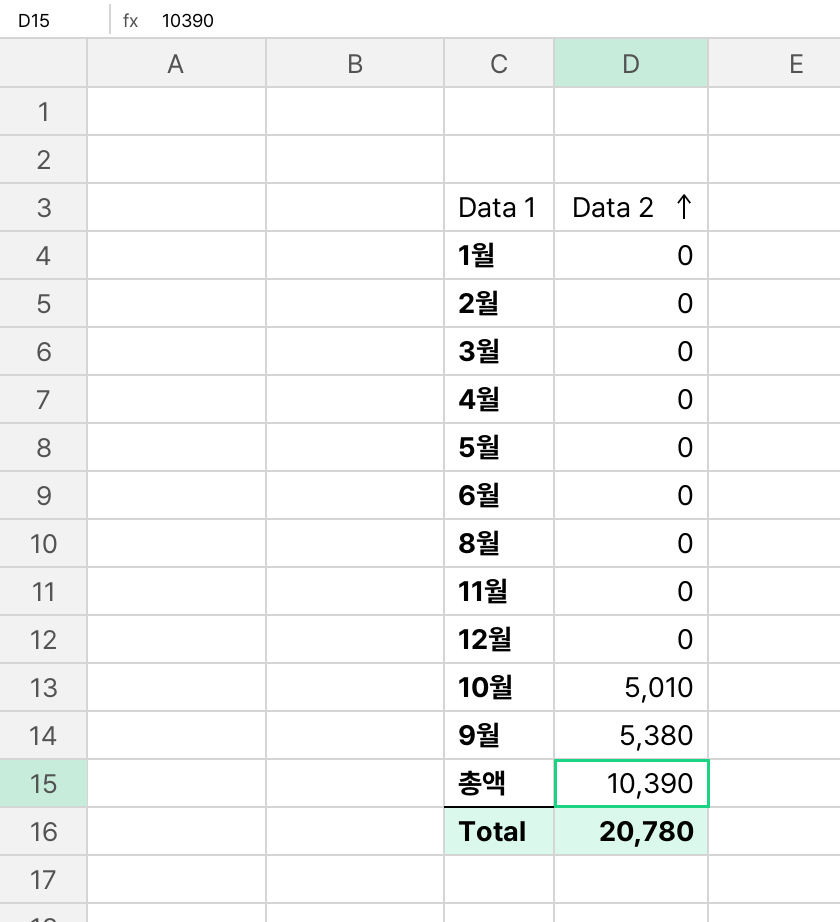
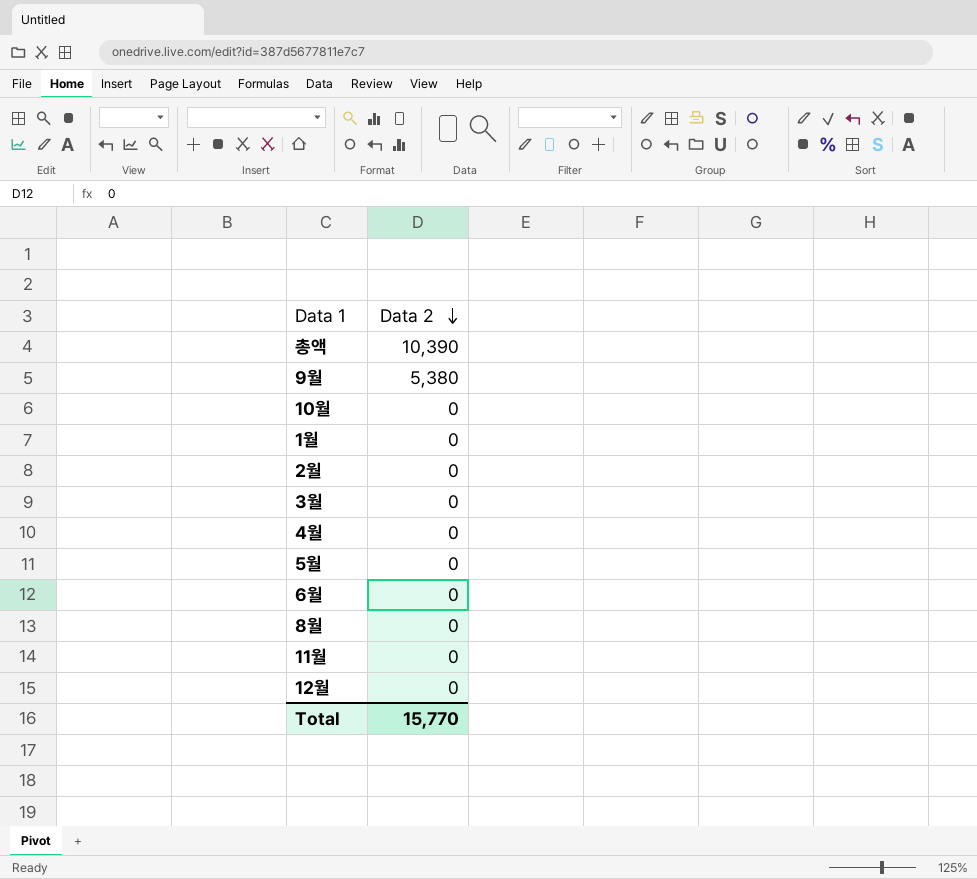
row order: Data 2 ascending -> Data 2 descending
10월 | Data 2: 5,010 -> 0
Total | Data 2: 20,780 -> 15,770

